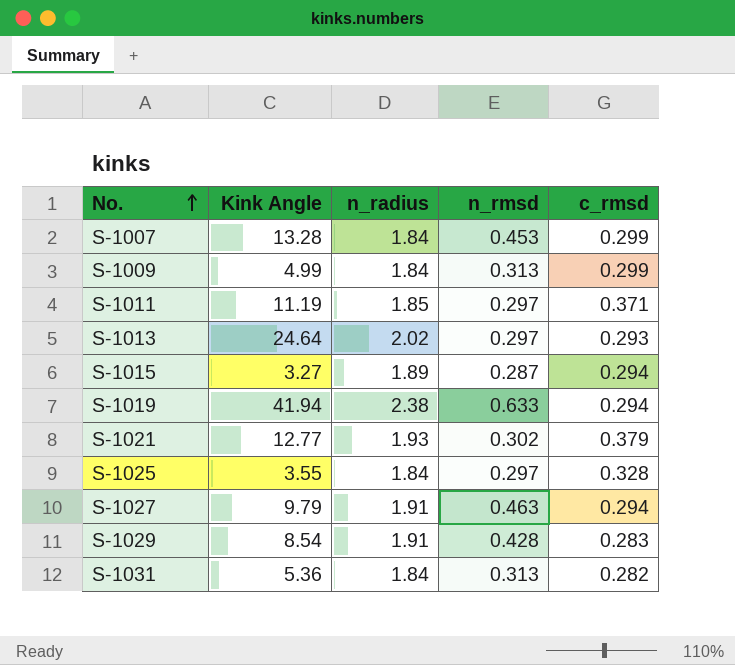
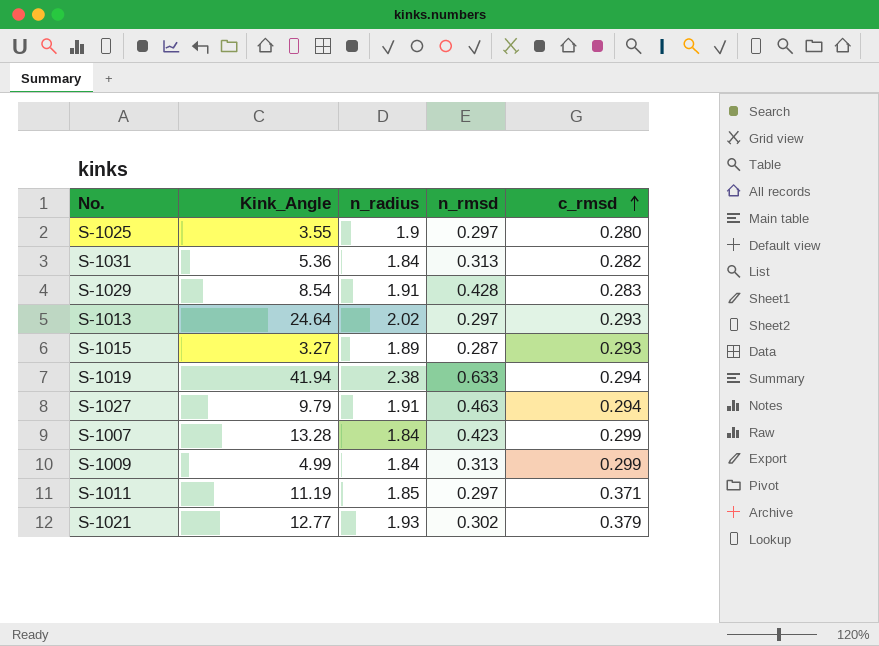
row order: No. ascending -> c_rmsd ascending
column name: Kink Angle -> Kink_Angle
S-1025 | n_radius: 1.84 -> 1.9
S-1025 | c_rmsd: 0.328 -> 0.280
S-1015 | c_rmsd: 0.294 -> 0.293
S-1007 | n_rmsd: 0.453 -> 0.423

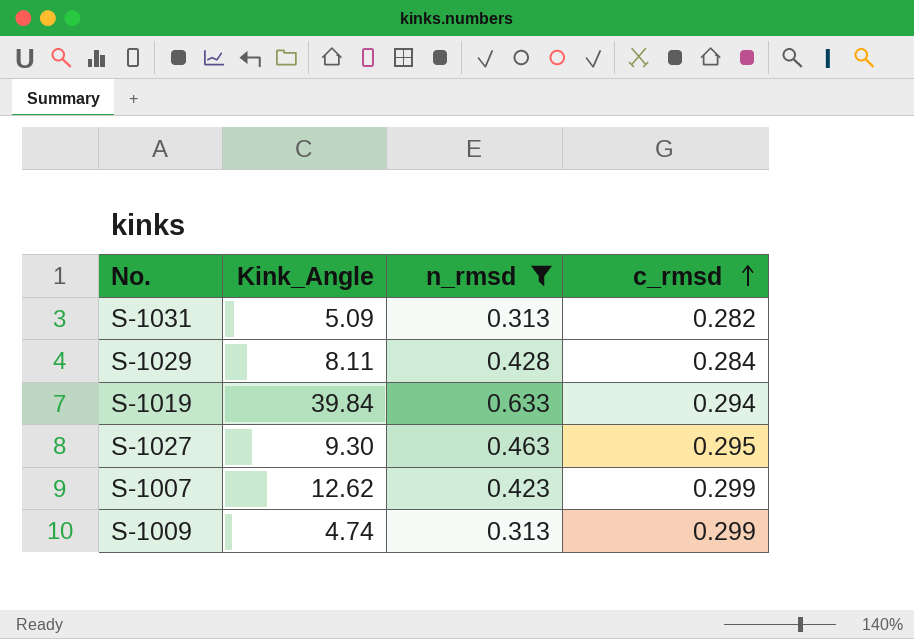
filter: none -> n_rmsd >= 0.313
column n_radius | position: 3 -> none
S-1031 | Kink_Angle: 5.36 -> 5.09
S-1029 | Kink_Angle: 8.54 -> 8.11
S-1029 | c_rmsd: 0.283 -> 0.284
S-1019 | Kink_Angle: 41.94 -> 39.84
S-1027 | Kink_Angle: 9.79 -> 9.30
S-1027 | c_rmsd: 0.294 -> 0.295
S-1007 | Kink_Angle: 13.28 -> 12.62
S-1009 | Kink_Angle: 4.99 -> 4.74

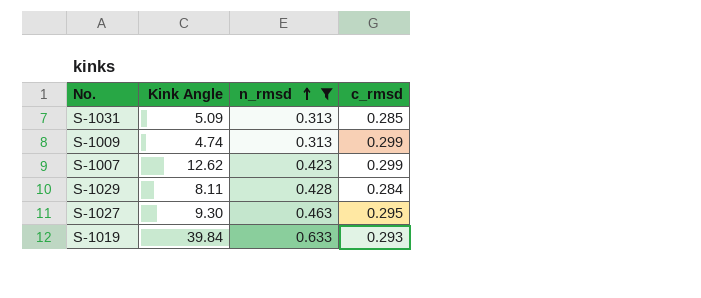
row order: c_rmsd ascending -> n_rmsd ascending
column name: Kink_Angle -> Kink Angle
S-1031 | c_rmsd: 0.282 -> 0.285
S-1019 | c_rmsd: 0.294 -> 0.293

